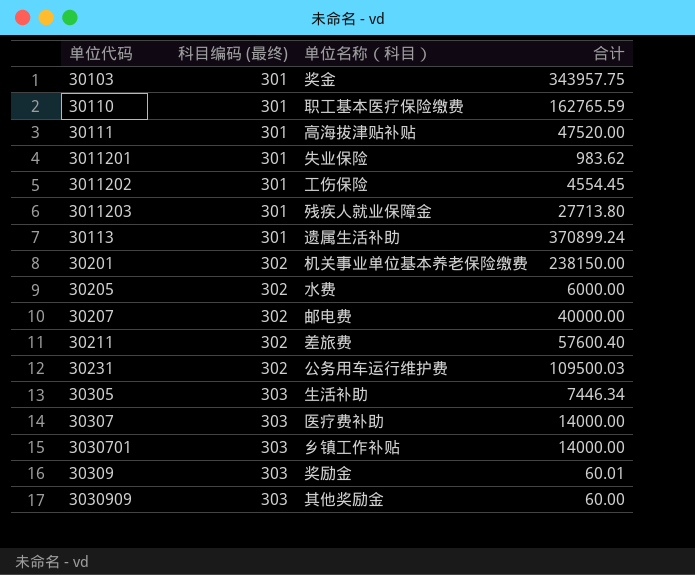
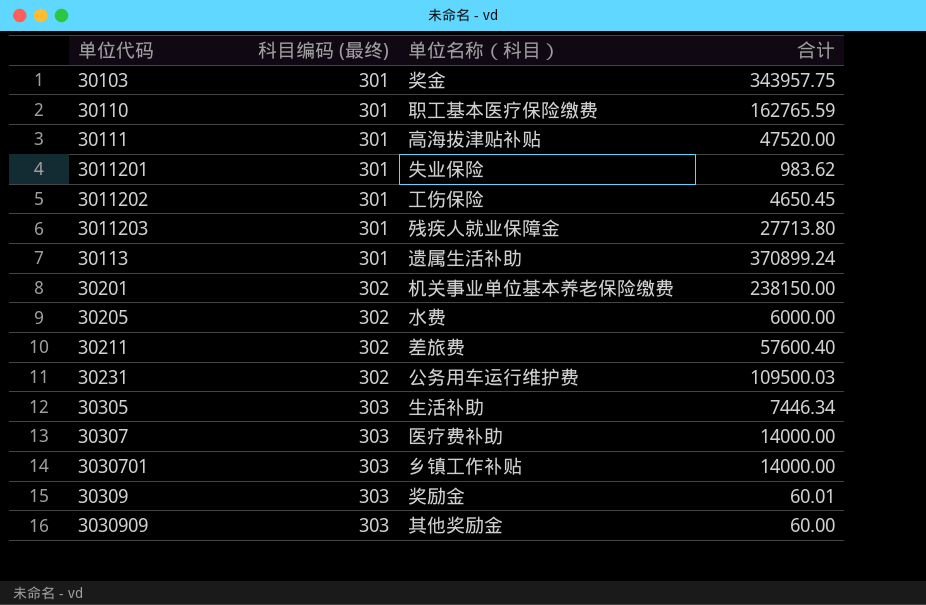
row 30207: 302 | 邮电费 | 40000.00 -> none
3011202 | 合计: 4554.45 -> 4650.45

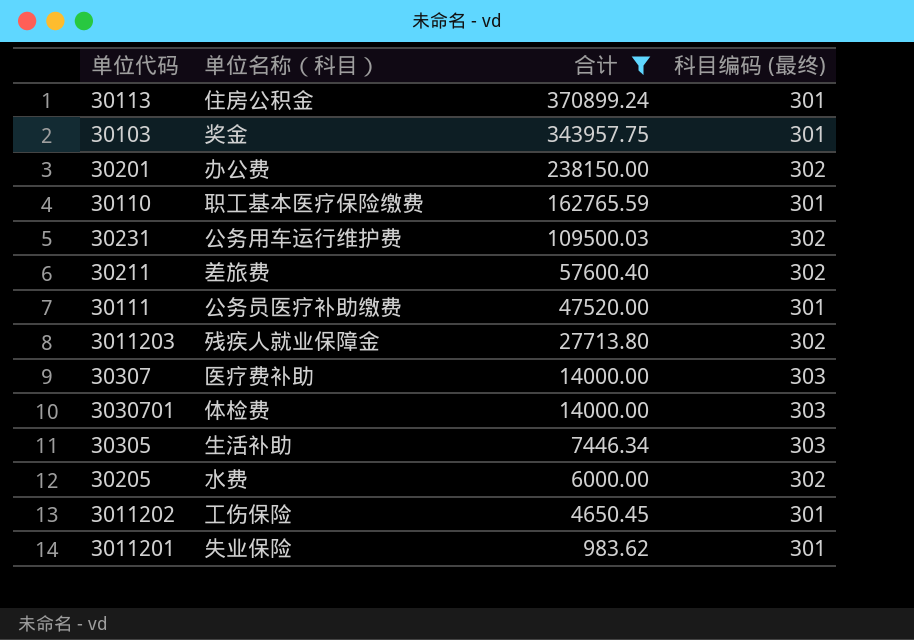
filter: none -> 合计 >= 983.62
row order: 科目编码 (最终) ascending -> 合计 descending
column 科目编码 (最终) | position: 2 -> 4
30113 | 单位名称（科目）: 遗属生活补助 -> 住房公积金
30201 | 单位名称（科目）: 机关事业单位基本养老保险缴费 -> 办公费
30111 | 单位名称（科目）: 高海拔津贴补贴 -> 公务员医疗补助缴费
3011203 | 科目编码 (最终): 301 -> 302
3030701 | 单位名称（科目）: 乡镇工作补贴 -> 体检费

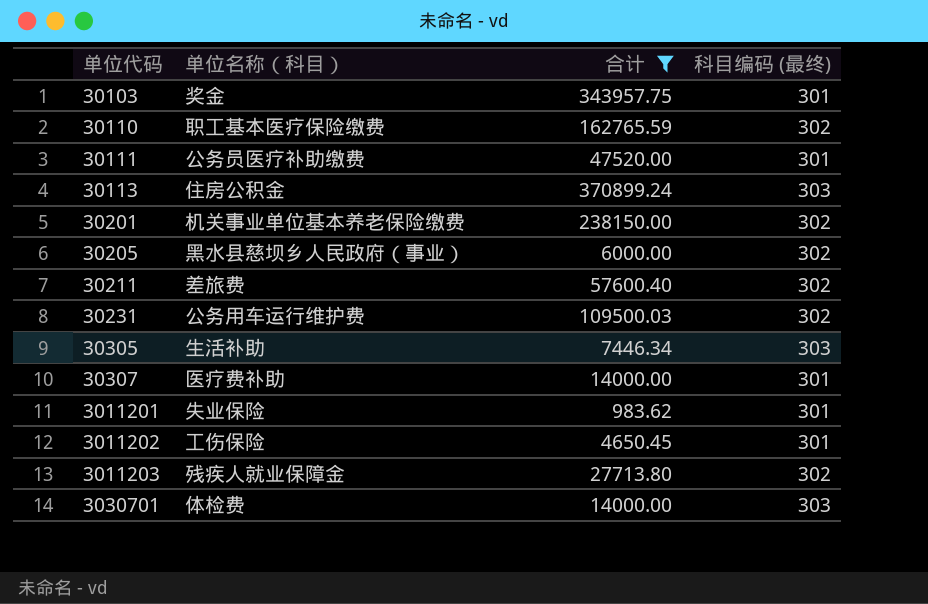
row order: 合计 descending -> 单位代码 ascending
30110 | 科目编码 (最终): 301 -> 302
30113 | 科目编码 (最终): 301 -> 303
30201 | 单位名称（科目）: 办公费 -> 机关事业单位基本养老保险缴费
30205 | 单位名称（科目）: 水费 -> 黑水县慈坝乡人民政府（事业）
30307 | 科目编码 (最终): 303 -> 301

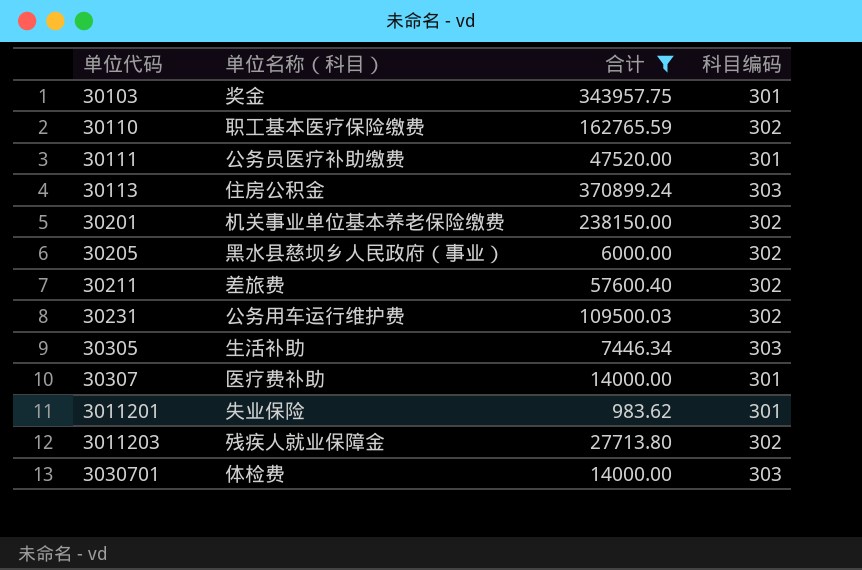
column name: 科目编码 (最终) -> 科目编码
row 3011202: 工伤保险 | 4650.45 | 301 -> none

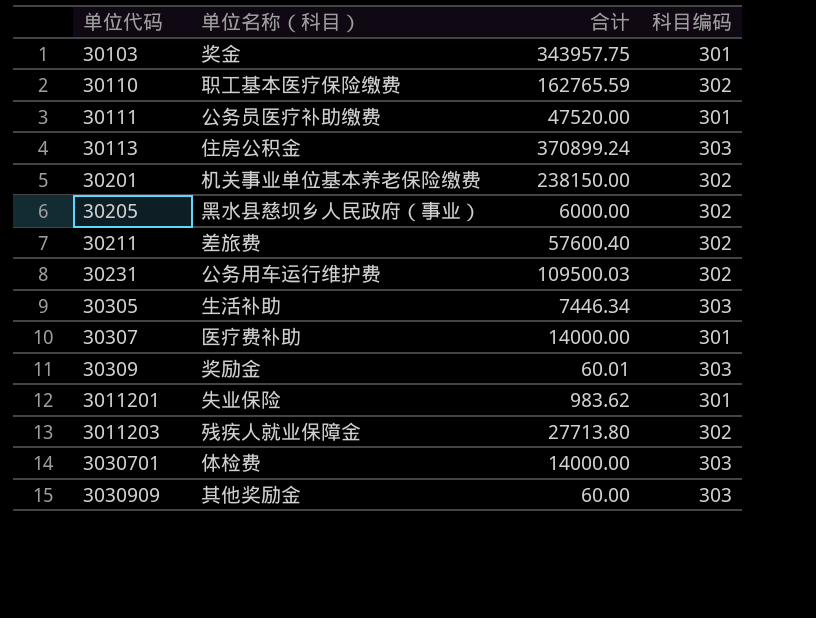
filter: 合计 >= 983.62 -> none

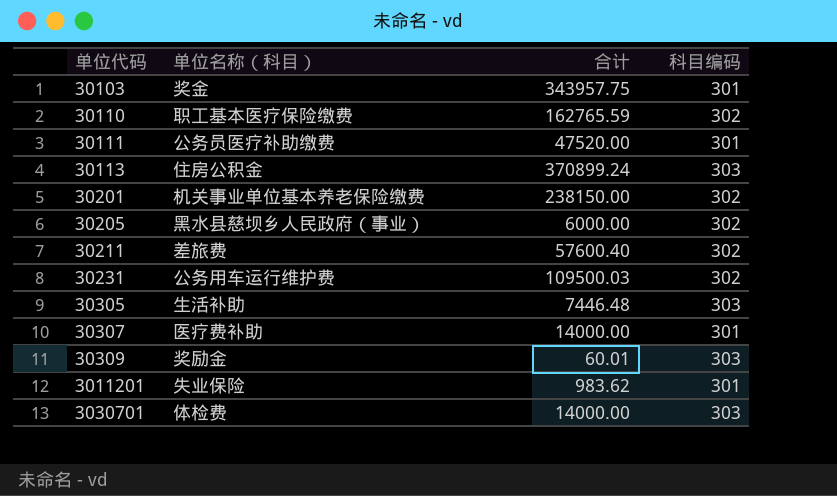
row 3011203: 残疾人就业保障金 | 27713.80 | 302 -> none
row 3030909: 其他奖励金 | 60.00 | 303 -> none
30305 | 合计: 7446.34 -> 7446.48

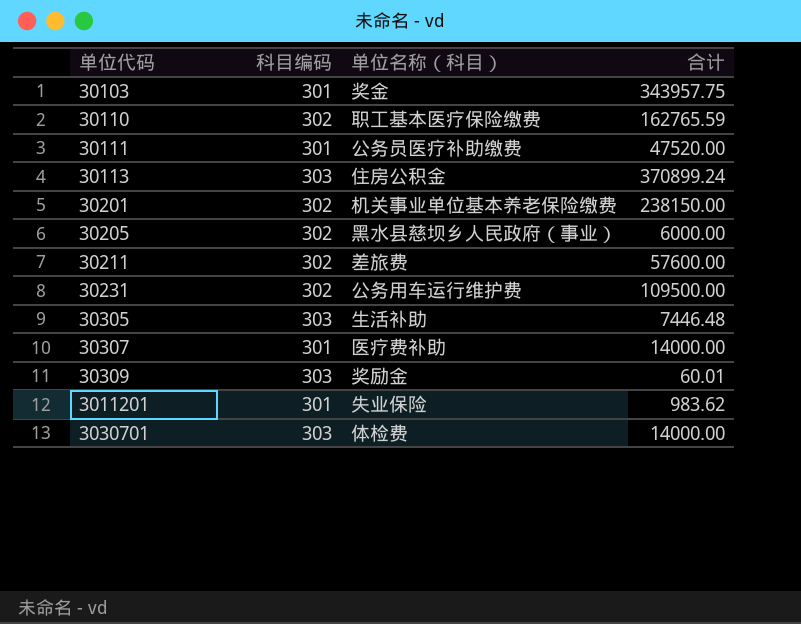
column 科目编码 | position: 4 -> 2
30211 | 合计: 57600.40 -> 57600.00
30231 | 合计: 109500.03 -> 109500.00

